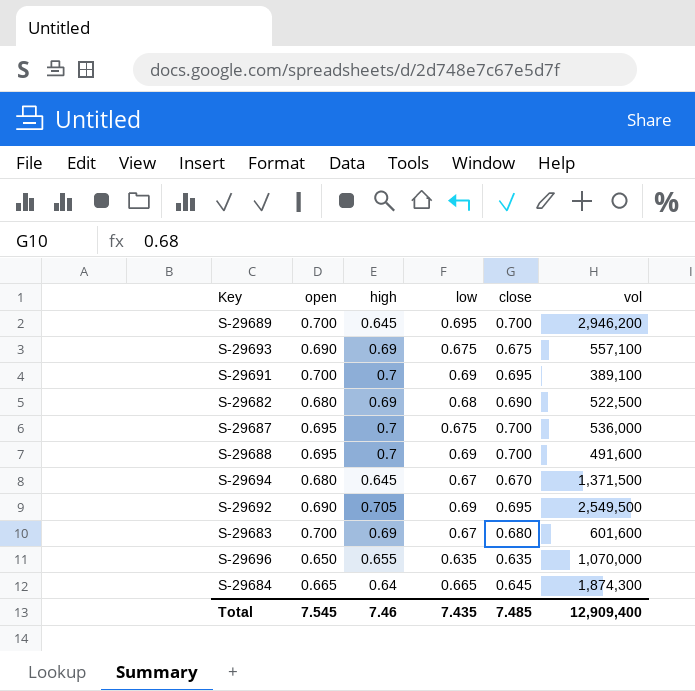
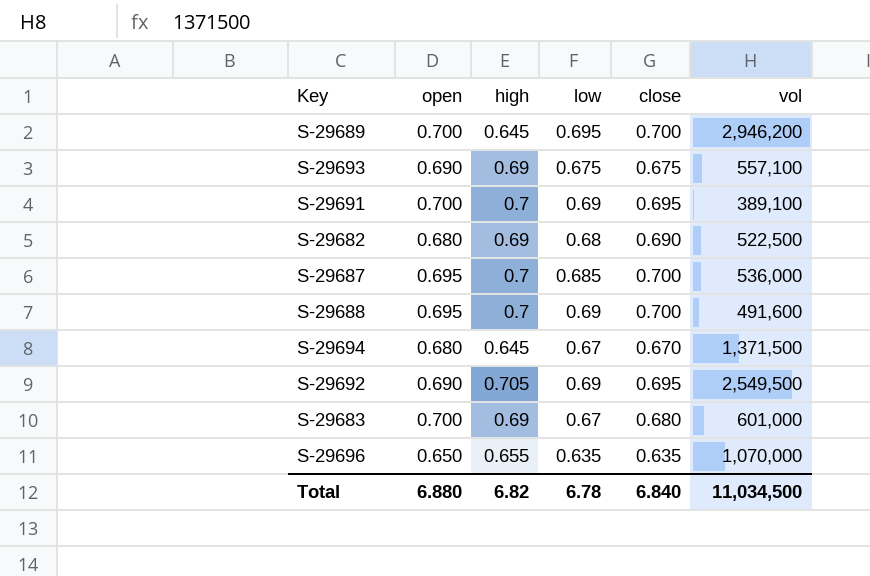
row S-29684: 0.665 | 0.64 | 0.665 | 0.645 | 1,874,300 -> none
S-29687 | low: 0.675 -> 0.685
S-29683 | vol: 601,600 -> 601,000
Total | open: 7.545 -> 6.880
Total | high: 7.46 -> 6.82
Total | low: 7.435 -> 6.78
Total | close: 7.485 -> 6.840
Total | vol: 12,909,400 -> 11,034,500

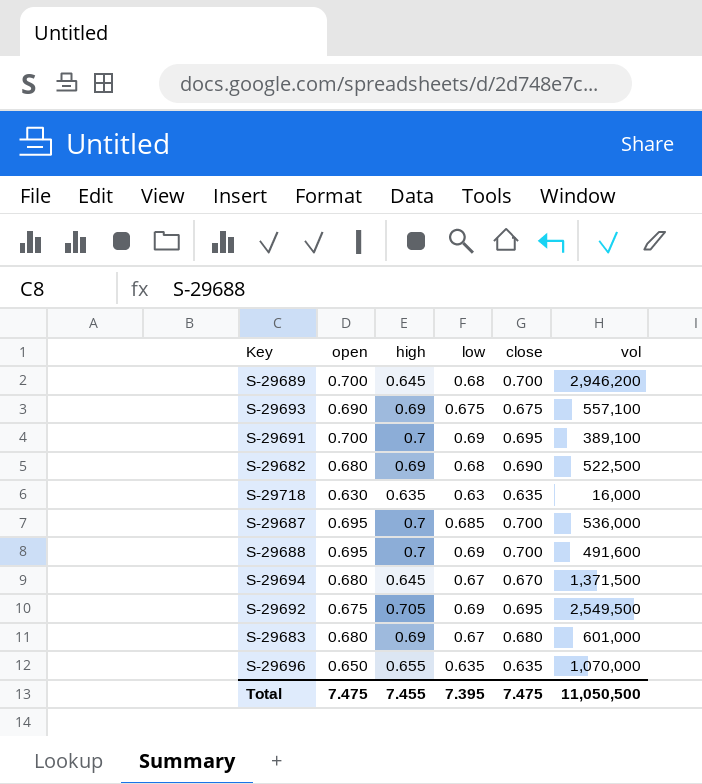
S-29689 | low: 0.695 -> 0.68
row S-29718: none -> 0.630 | 0.635 | 0.63 | 0.635 | 16,000
S-29692 | open: 0.690 -> 0.675
S-29683 | open: 0.700 -> 0.680
Total | open: 6.880 -> 7.475
Total | high: 6.82 -> 7.455
Total | low: 6.78 -> 7.395
Total | close: 6.840 -> 7.475
Total | vol: 11,034,500 -> 11,050,500

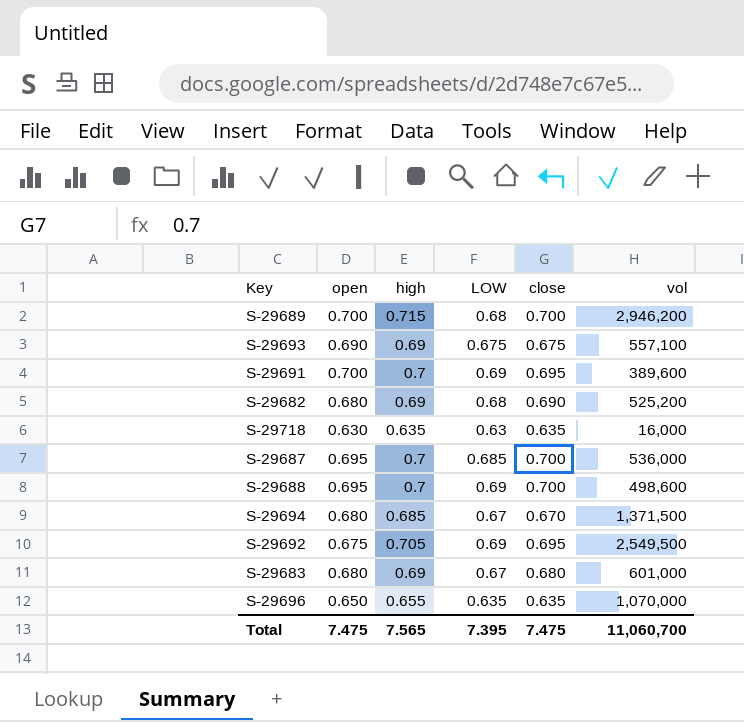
column name: low -> LOW
S-29689 | high: 0.645 -> 0.715
S-29691 | vol: 389,100 -> 389,600
S-29682 | vol: 522,500 -> 525,200
S-29688 | vol: 491,600 -> 498,600
S-29694 | high: 0.645 -> 0.685
Total | high: 7.455 -> 7.565
Total | vol: 11,050,500 -> 11,060,700

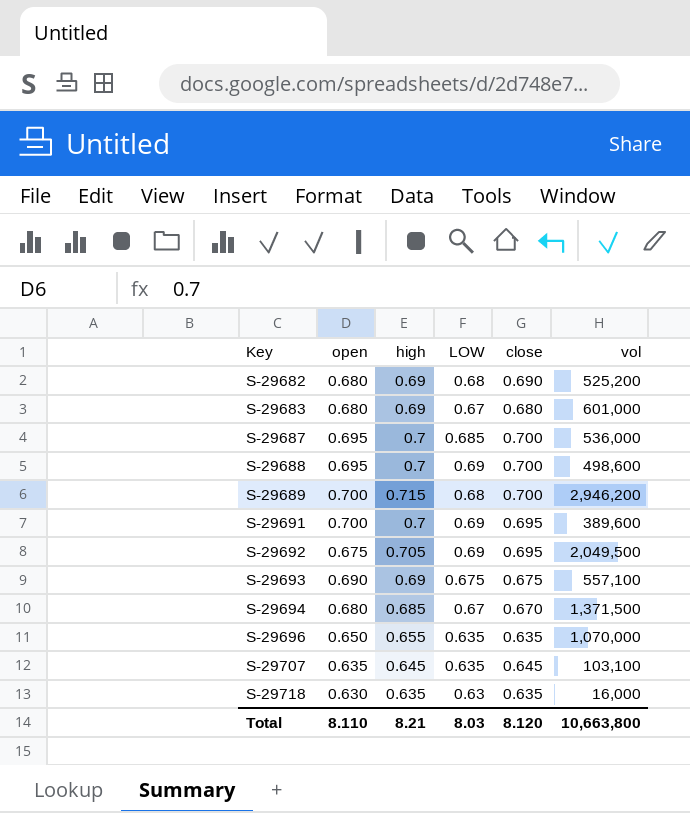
row order: none -> Key ascending
S-29692 | vol: 2,549,500 -> 2,049,500
row S-29707: none -> 0.635 | 0.645 | 0.635 | 0.645 | 103,100
Total | open: 7.475 -> 8.110
Total | high: 7.565 -> 8.21
Total | LOW: 7.395 -> 8.03
Total | close: 7.475 -> 8.120
Total | vol: 11,060,700 -> 10,663,800

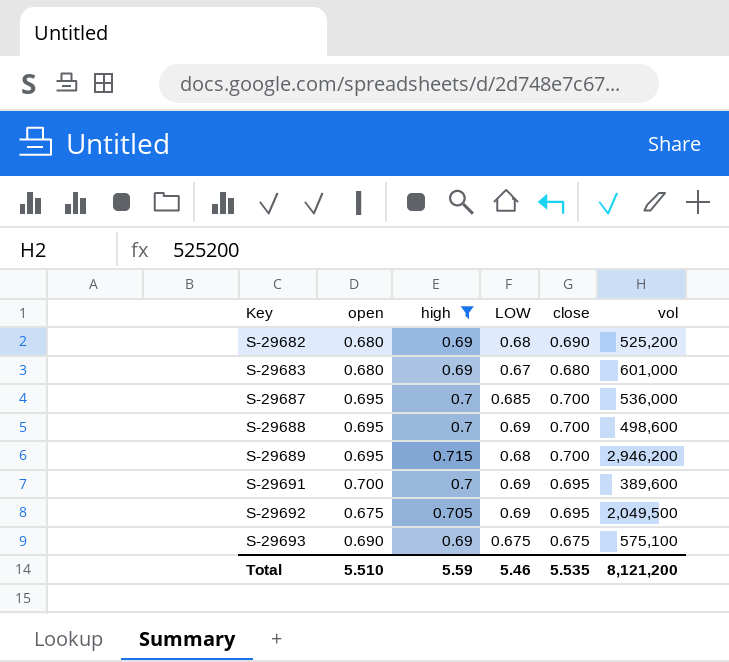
filter: none -> high >= 0.69
S-29689 | open: 0.700 -> 0.695
S-29693 | vol: 557,100 -> 575,100
Total | open: 8.110 -> 5.510
Total | high: 8.21 -> 5.59
Total | LOW: 8.03 -> 5.46
Total | close: 8.120 -> 5.535
Total | vol: 10,663,800 -> 8,121,200

